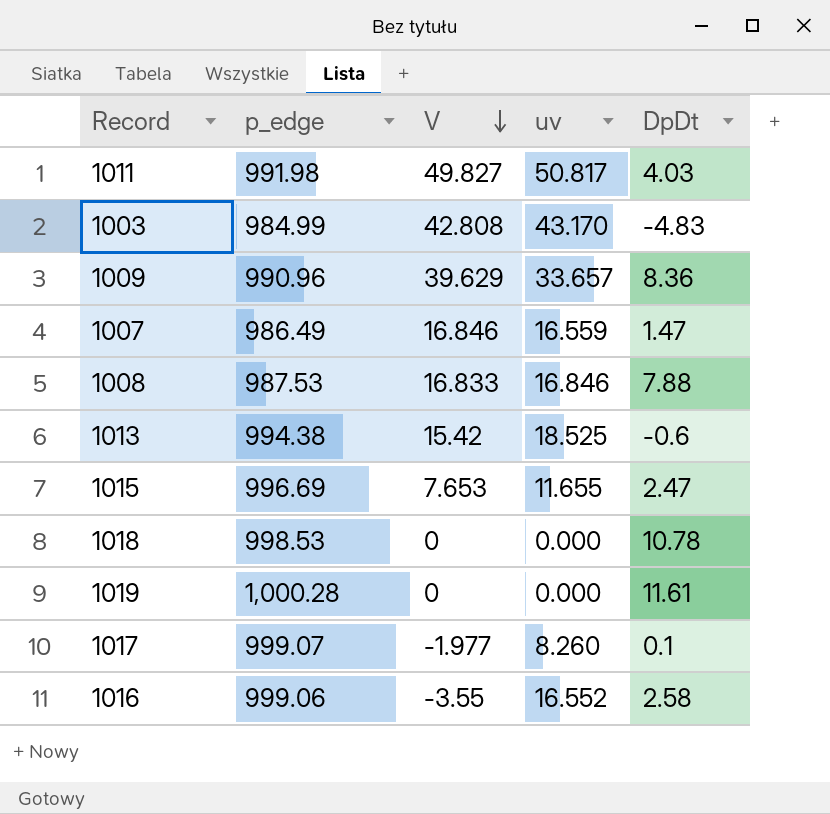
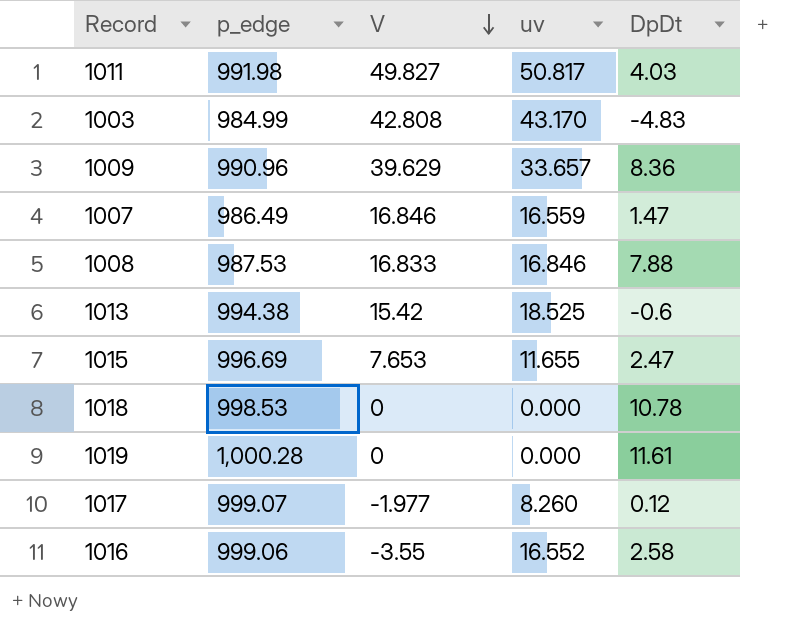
1017 | DpDt: 0.1 -> 0.12

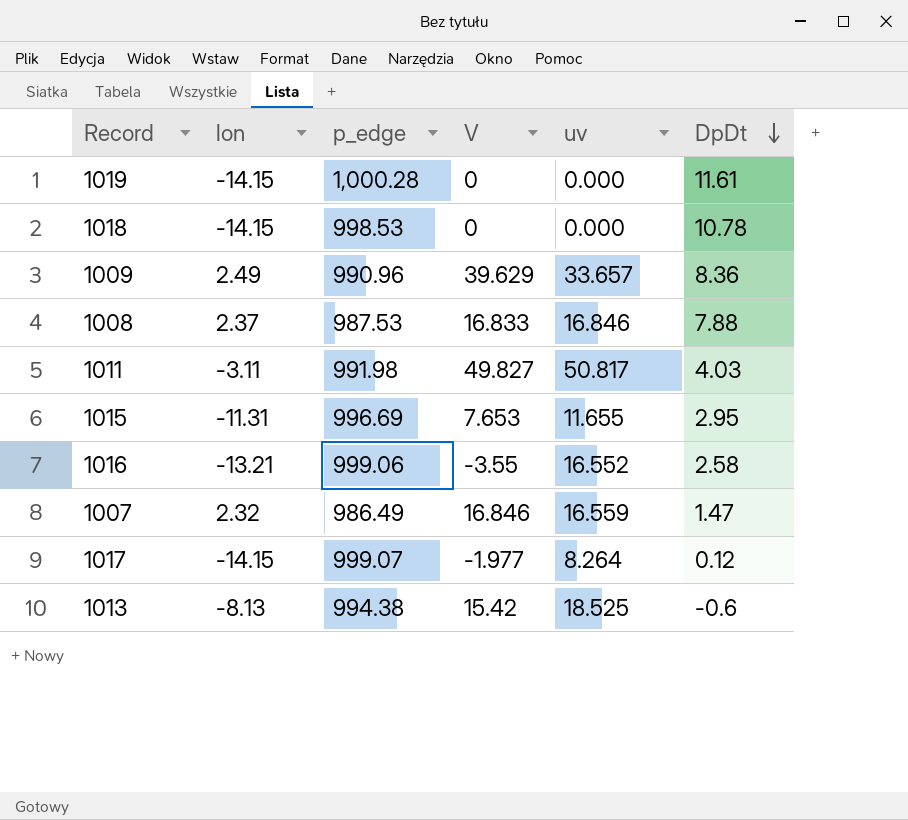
row order: V descending -> DpDt descending
column lon | position: none -> 2
row 1003: 984.99 | 42.808 | 43.170 | -4.83 -> none
1015 | DpDt: 2.47 -> 2.95
1017 | uv: 8.260 -> 8.264

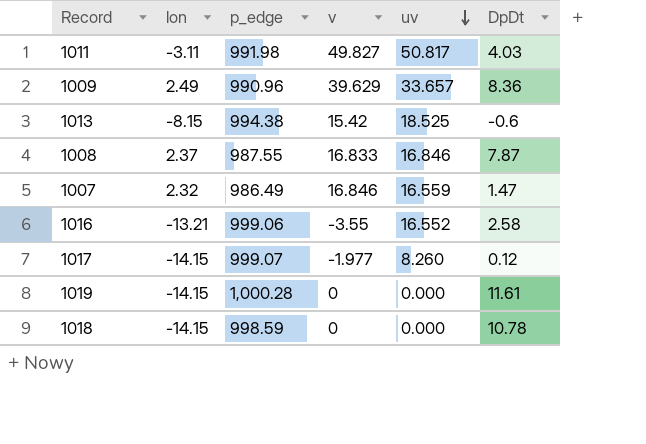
row order: DpDt descending -> uv descending
column name: V -> v
row 1015: -11.31 | 996.69 | 7.653 | 11.655 | 2.95 -> none
1013 | lon: -8.13 -> -8.15
1008 | p_edge: 987.53 -> 987.55
1008 | DpDt: 7.88 -> 7.87
1017 | uv: 8.264 -> 8.260
1018 | p_edge: 998.53 -> 998.59

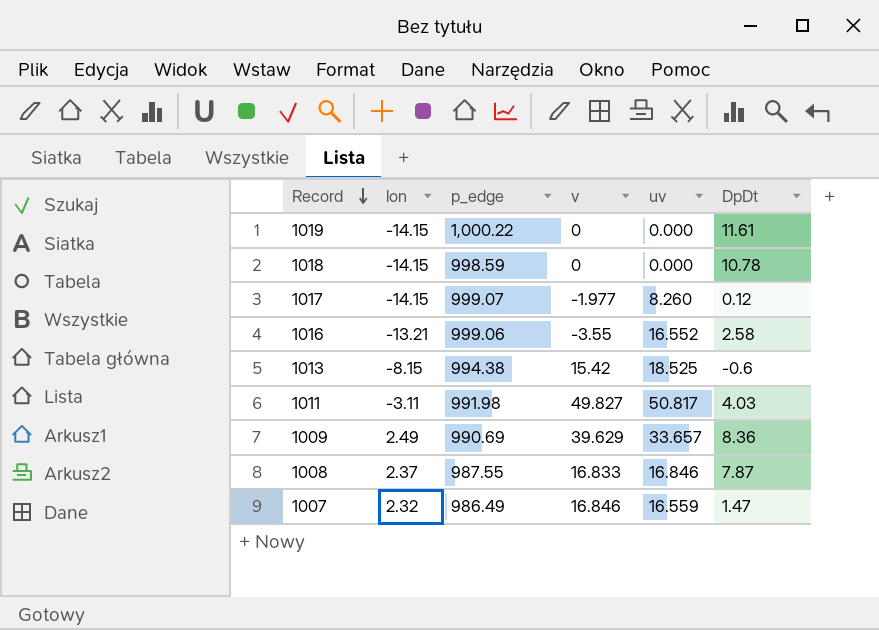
row order: uv descending -> Record descending
1019 | p_edge: 1,000.28 -> 1,000.22
1009 | p_edge: 990.96 -> 990.69

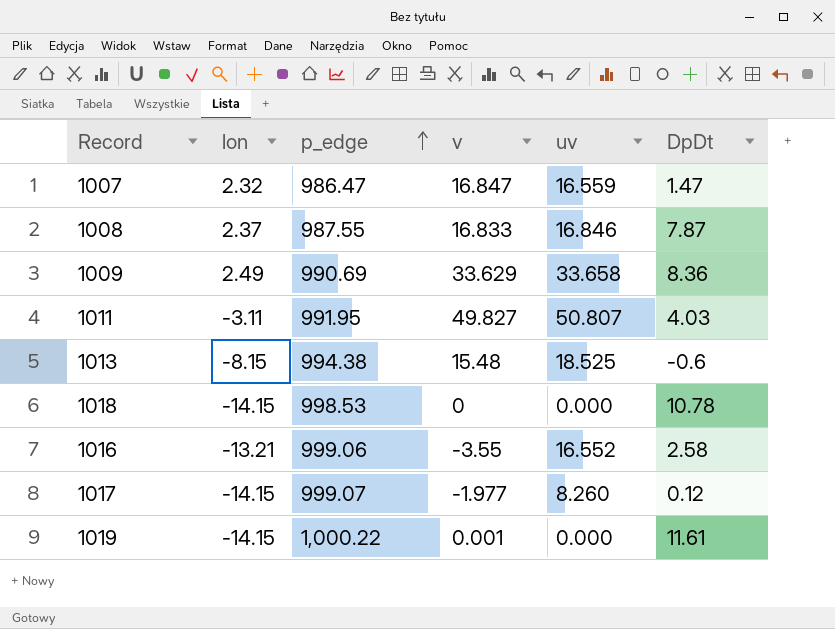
row order: Record descending -> p_edge ascending
1007 | p_edge: 986.49 -> 986.47
1007 | v: 16.846 -> 16.847
1009 | v: 39.629 -> 33.629
1009 | uv: 33.657 -> 33.658
1011 | p_edge: 991.98 -> 991.95
1011 | uv: 50.817 -> 50.807
1013 | v: 15.42 -> 15.48
1018 | p_edge: 998.59 -> 998.53
1019 | v: 0 -> 0.001

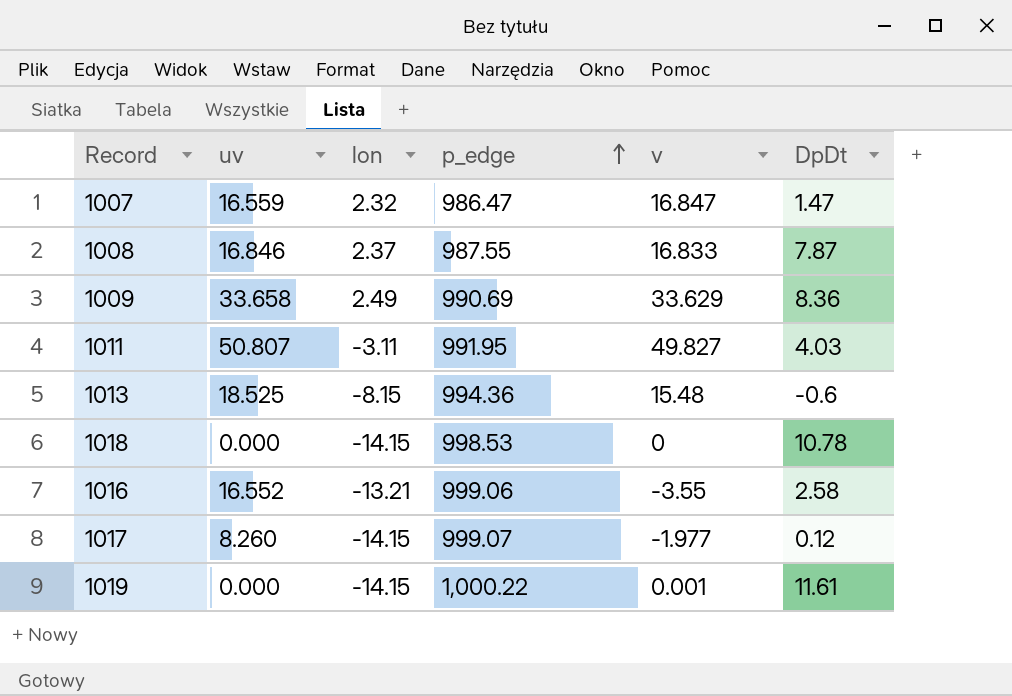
column uv | position: 5 -> 2
1013 | p_edge: 994.38 -> 994.36

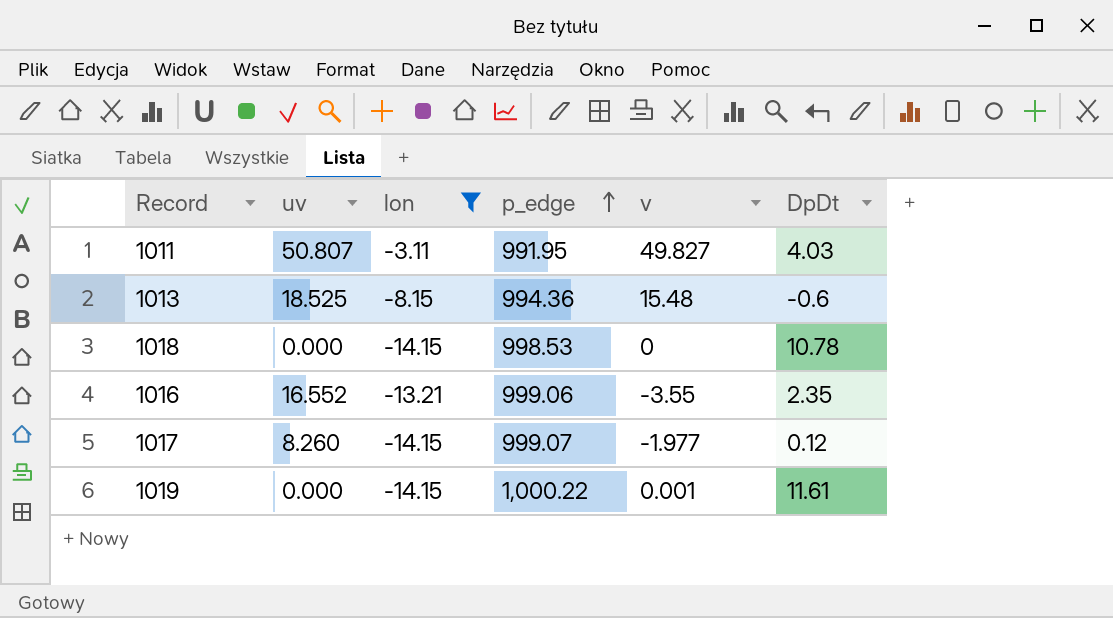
filter: none -> lon <= -3.11
1016 | DpDt: 2.58 -> 2.35

